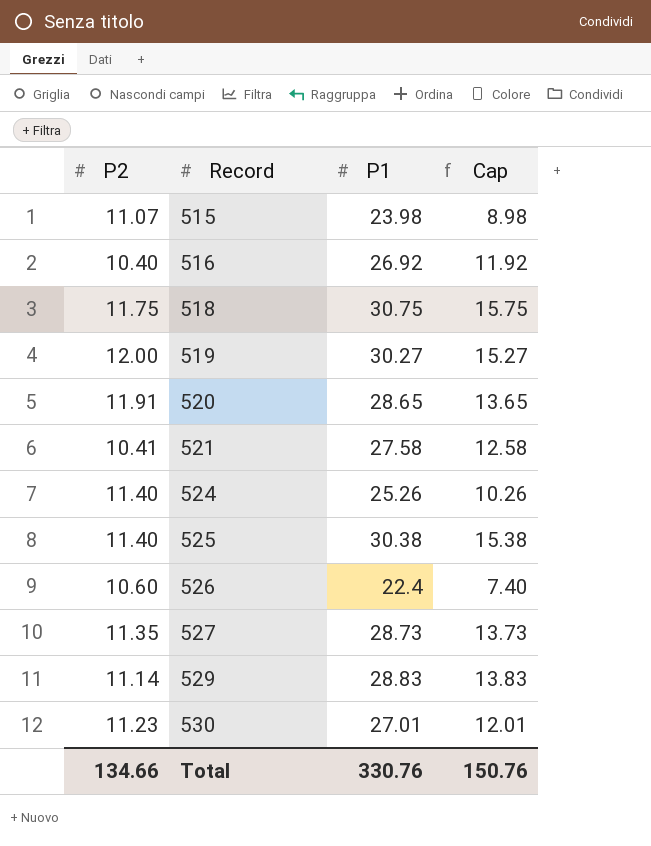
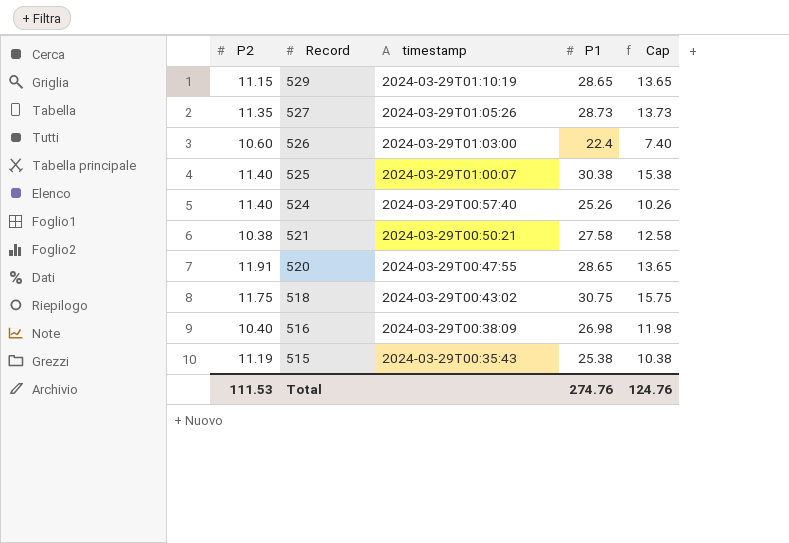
row order: Record ascending -> Record descending
column timestamp | position: none -> 3
row 519: 12.00 | 30.27 | 15.27 -> none
row 530: 11.23 | 27.01 | 12.01 -> none
529 | P2: 11.14 -> 11.15
529 | P1: 28.83 -> 28.65
529 | Cap: 13.83 -> 13.65
521 | P2: 10.41 -> 10.38
516 | P1: 26.92 -> 26.98
516 | Cap: 11.92 -> 11.98
515 | P2: 11.07 -> 11.19
515 | P1: 23.98 -> 25.38
515 | Cap: 8.98 -> 10.38
Total | P2: 134.66 -> 111.53
Total | P1: 330.76 -> 274.76
Total | Cap: 150.76 -> 124.76

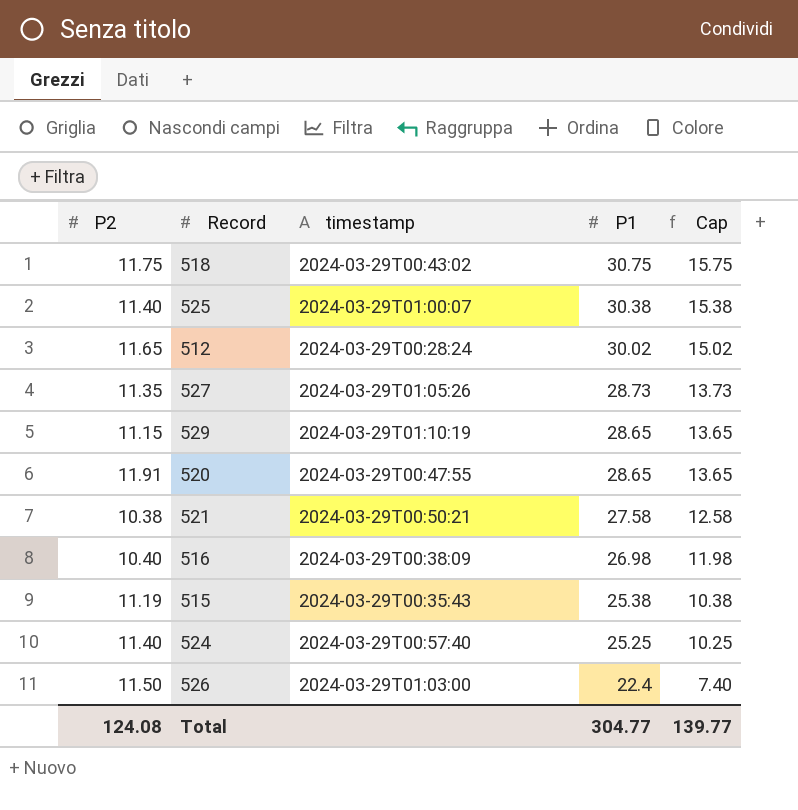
row order: Record descending -> P1 descending
row 512: none -> 11.65 | 2024-03-29T00:28:24 | 30.02 | 15.02
524 | P1: 25.26 -> 25.25
524 | Cap: 10.26 -> 10.25
526 | P2: 10.60 -> 11.50
Total | P2: 111.53 -> 124.08
Total | P1: 274.76 -> 304.77
Total | Cap: 124.76 -> 139.77

